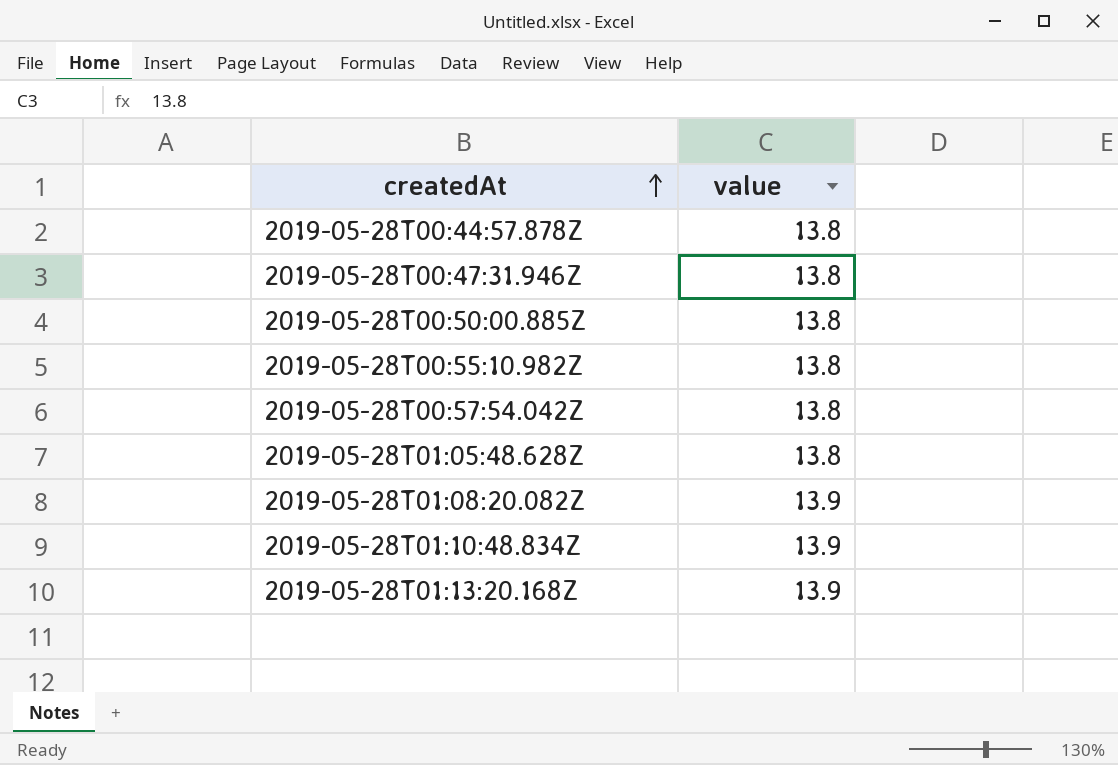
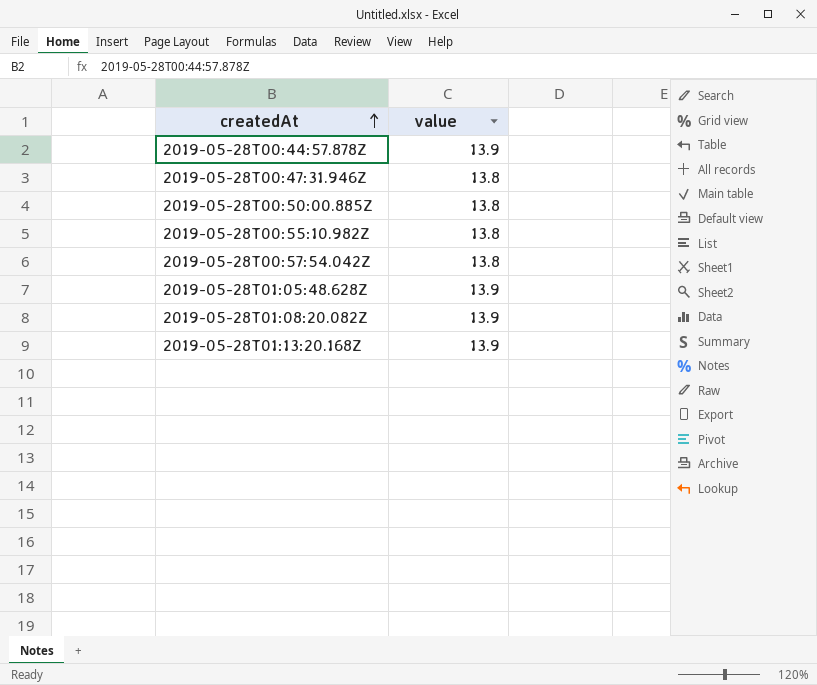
row 2019-05-28T01:10:48.834Z: 13.9 -> none
2019-05-28T00:44:57.878Z | value: 13.8 -> 13.9
2019-05-28T01:05:48.628Z | value: 13.8 -> 13.9

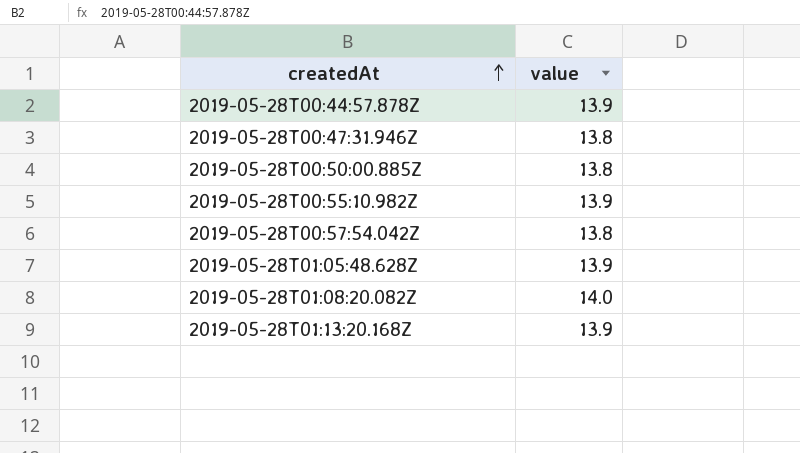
2019-05-28T00:55:10.982Z | value: 13.8 -> 13.9
2019-05-28T01:08:20.082Z | value: 13.9 -> 14.0

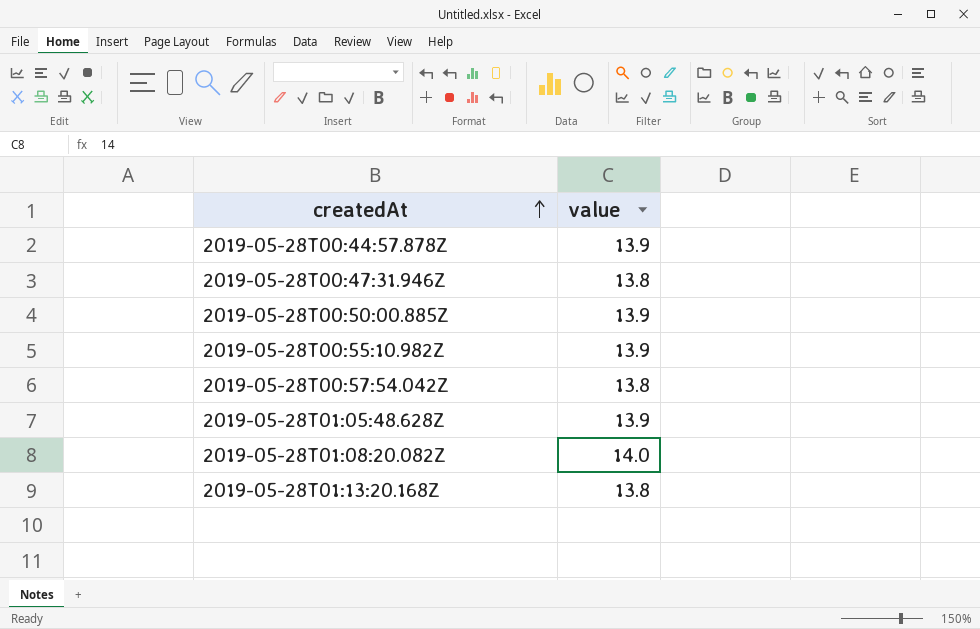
2019-05-28T00:50:00.885Z | value: 13.8 -> 13.9
2019-05-28T01:13:20.168Z | value: 13.9 -> 13.8

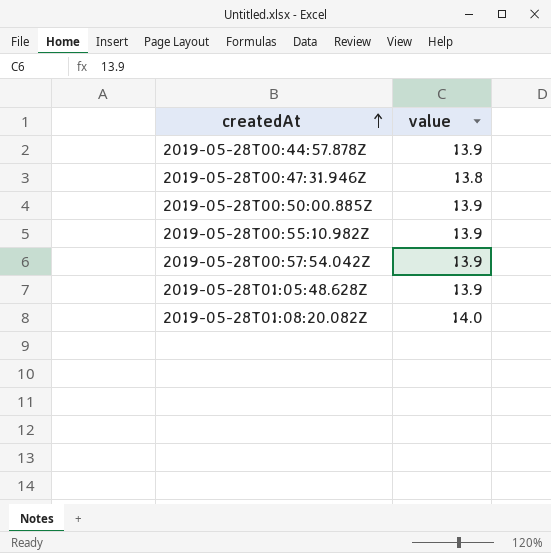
row 2019-05-28T01:13:20.168Z: 13.8 -> none
2019-05-28T00:57:54.042Z | value: 13.8 -> 13.9

